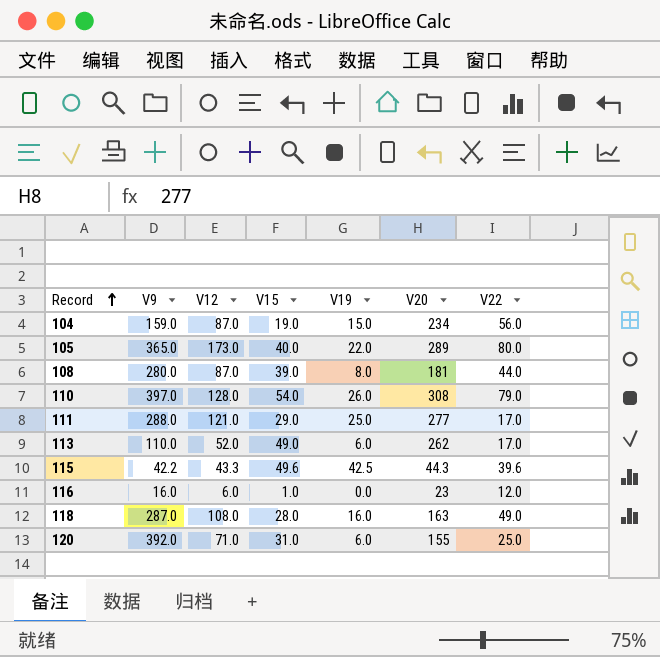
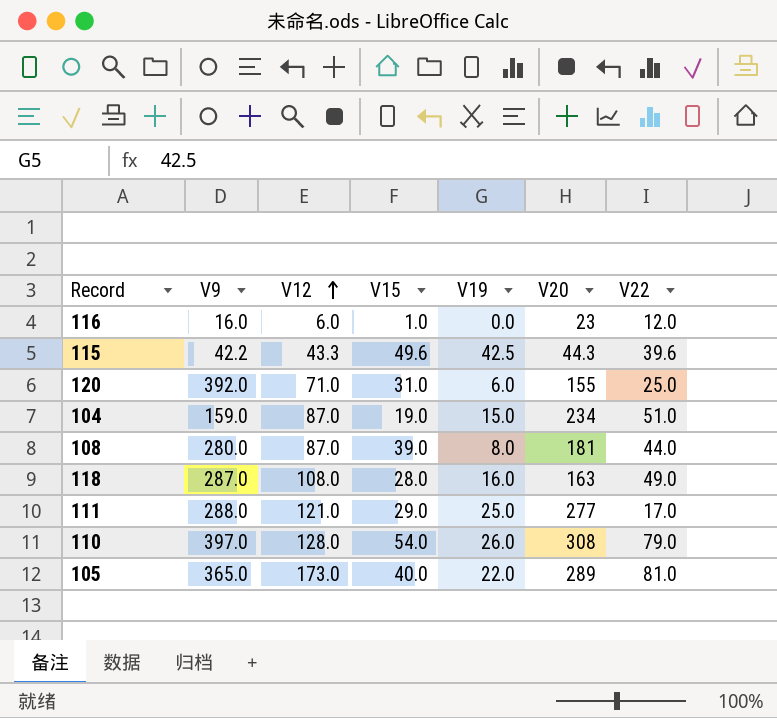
row order: Record ascending -> V12 ascending
row 113: 110.0 | 52.0 | 49.0 | 6.0 | 262 | 17.0 -> none
104 | V22: 56.0 -> 51.0
105 | V22: 80.0 -> 81.0

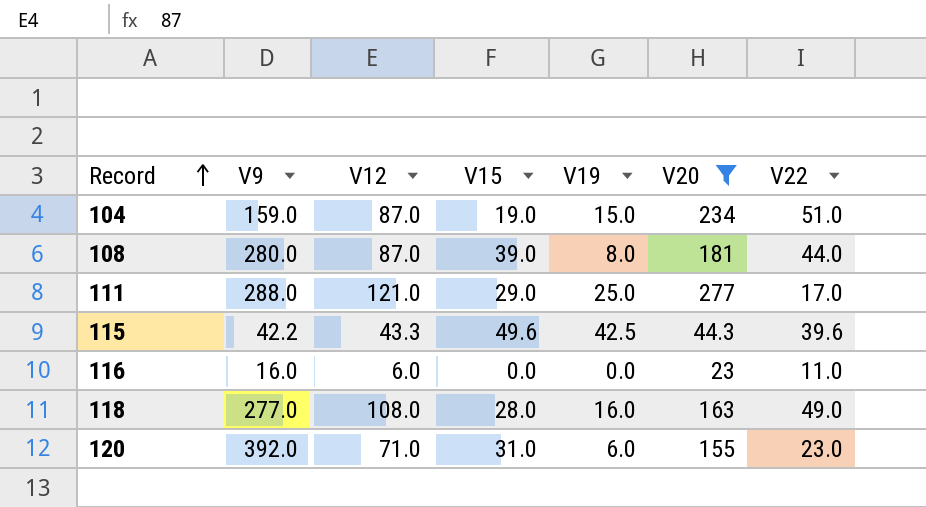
filter: none -> V20 <= 277
row order: V12 ascending -> Record ascending
116 | V15: 1.0 -> 0.0
116 | V22: 12.0 -> 11.0
118 | V9: 287.0 -> 277.0
120 | V22: 25.0 -> 23.0

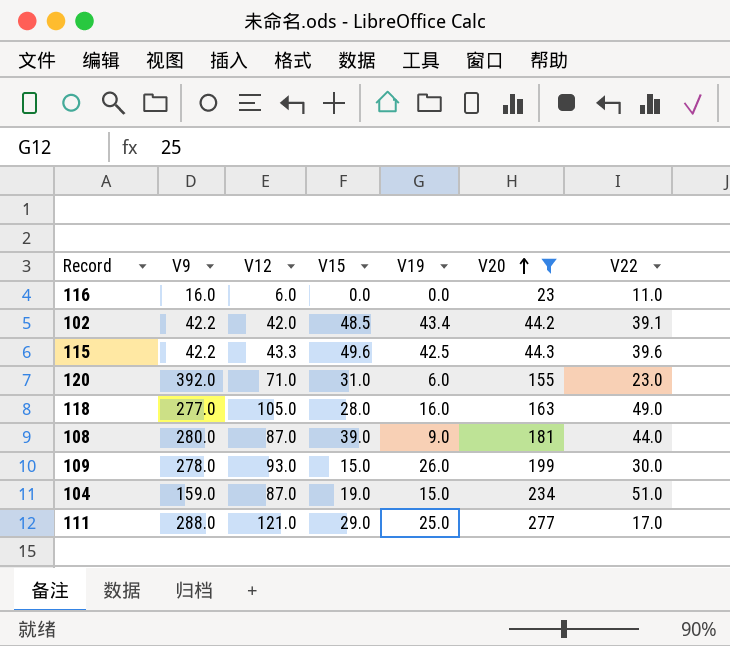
row order: Record ascending -> V20 ascending
row 102: none -> 42.2 | 42.0 | 48.5 | 43.4 | 44.2 | 39.1
118 | V12: 108.0 -> 105.0
108 | V19: 8.0 -> 9.0
row 109: none -> 278.0 | 93.0 | 15.0 | 26.0 | 199 | 30.0

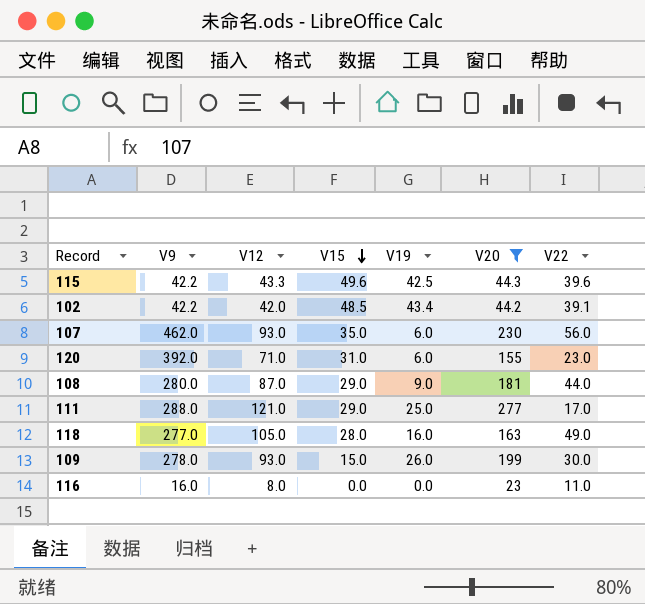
row order: V20 ascending -> V15 descending
row 104: 159.0 | 87.0 | 19.0 | 15.0 | 234 | 51.0 -> none
row 107: none -> 462.0 | 93.0 | 35.0 | 6.0 | 230 | 56.0
108 | V15: 39.0 -> 29.0
116 | V12: 6.0 -> 8.0

